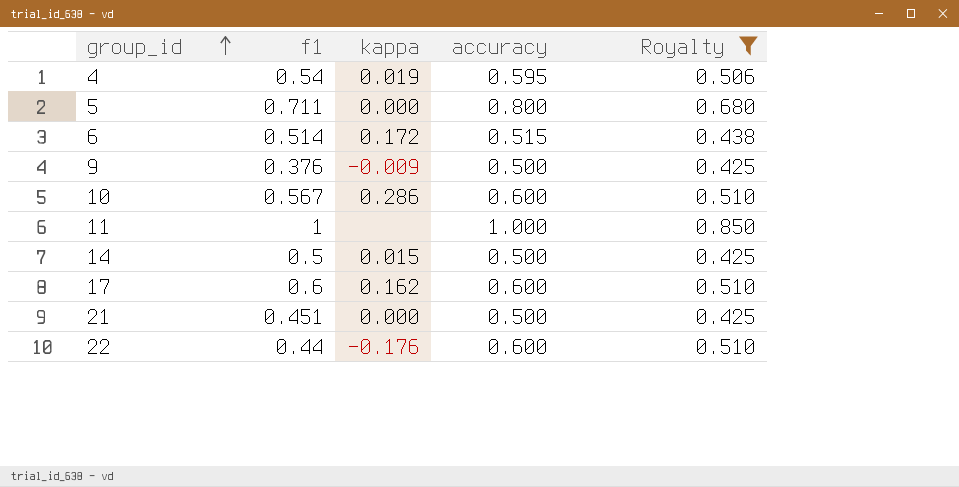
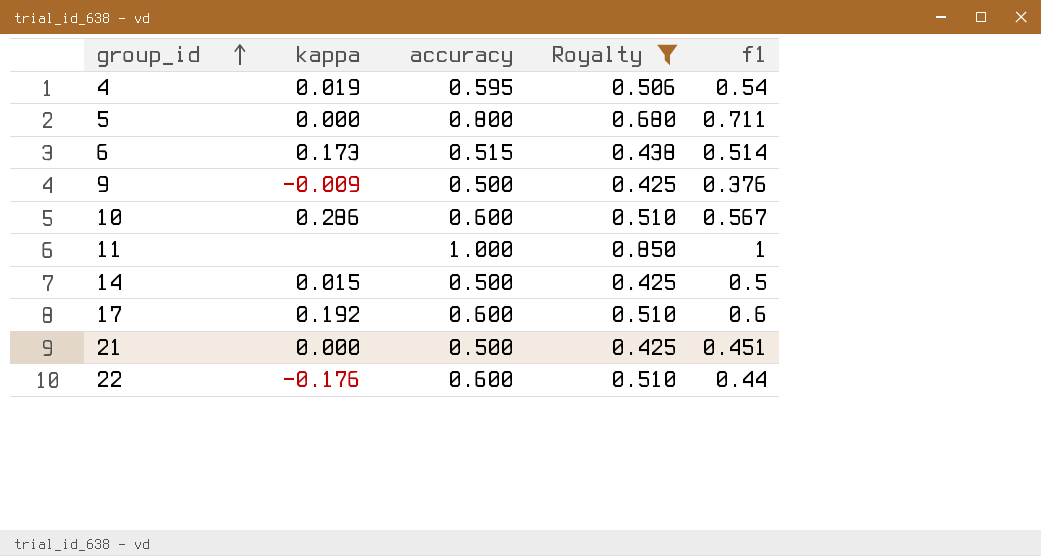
column f1 | position: 2 -> 5
6 | kappa: 0.172 -> 0.173
17 | kappa: 0.162 -> 0.192

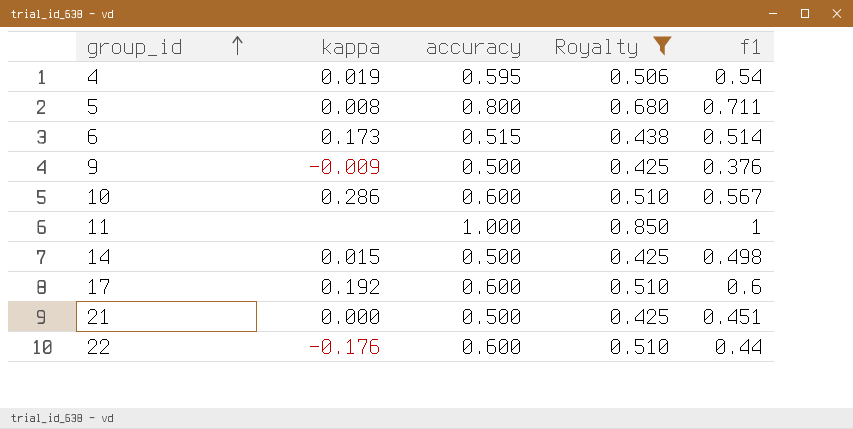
5 | kappa: 0.000 -> 0.008
14 | f1: 0.5 -> 0.498

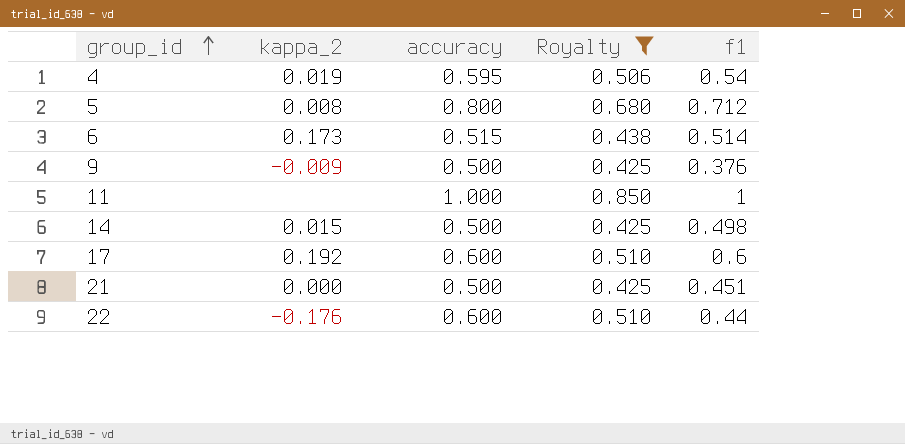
column name: kappa -> kappa_2
row 10: 0.286 | 0.600 | 0.510 | 0.567 -> none
5 | f1: 0.711 -> 0.712

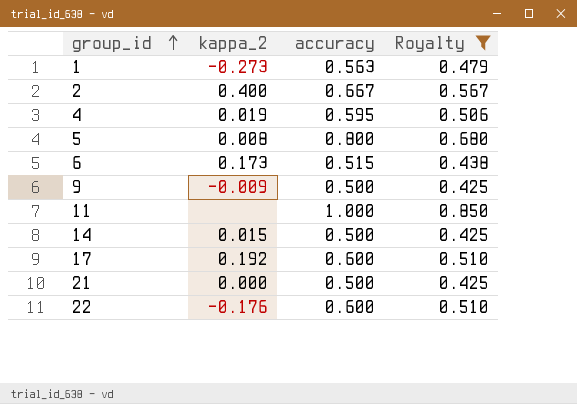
column f1 | position: 5 -> none
row 1: none -> -0.273 | 0.563 | 0.479
row 2: none -> 0.400 | 0.667 | 0.567

